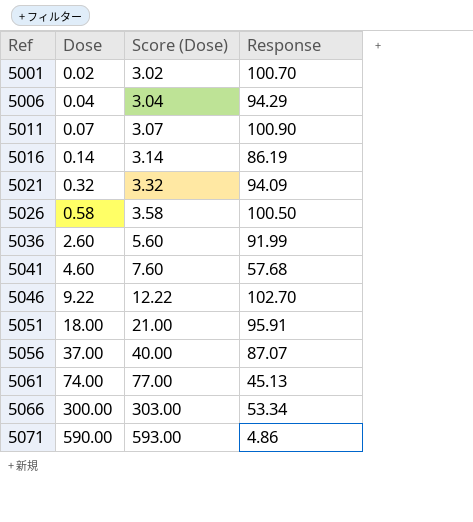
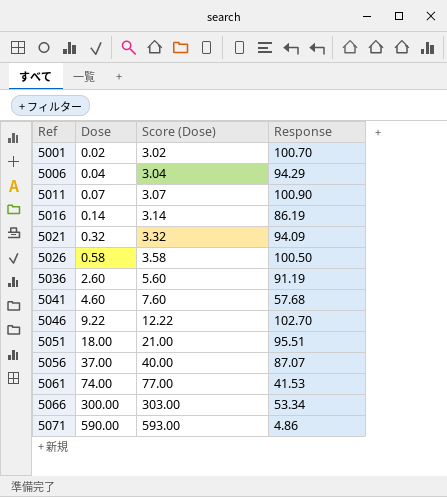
5036 | Response: 91.99 -> 91.19
5051 | Response: 95.91 -> 95.51
5061 | Response: 45.13 -> 41.53

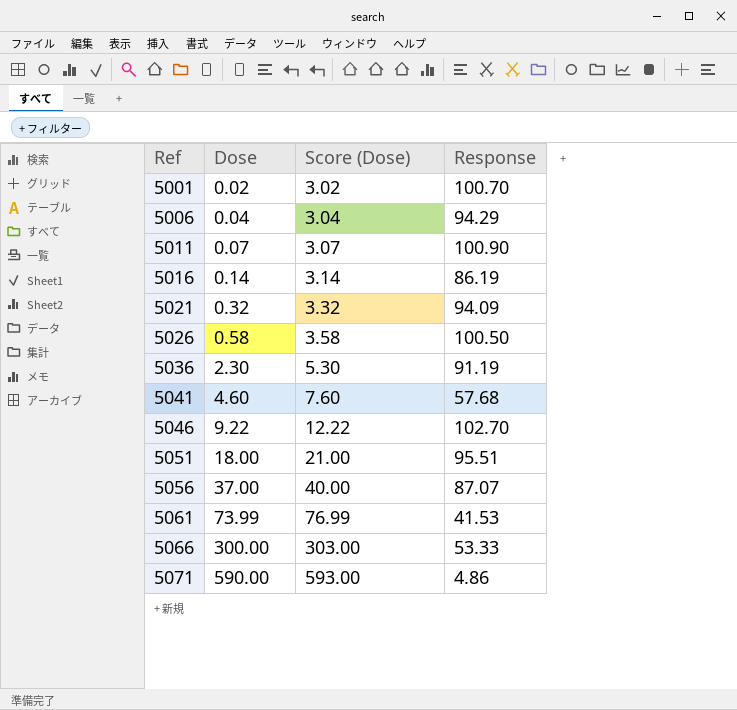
5036 | Dose: 2.60 -> 2.30
5036 | Score (Dose): 5.60 -> 5.30
5061 | Dose: 74.00 -> 73.99
5061 | Score (Dose): 77.00 -> 76.99
5066 | Response: 53.34 -> 53.33

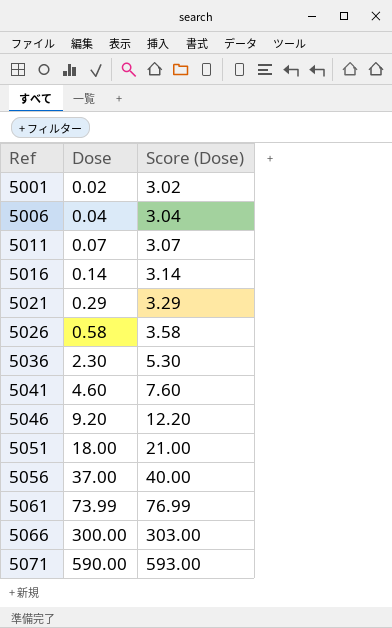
column Response | position: 4 -> none
5021 | Dose: 0.32 -> 0.29
5021 | Score (Dose): 3.32 -> 3.29
5046 | Dose: 9.22 -> 9.20
5046 | Score (Dose): 12.22 -> 12.20

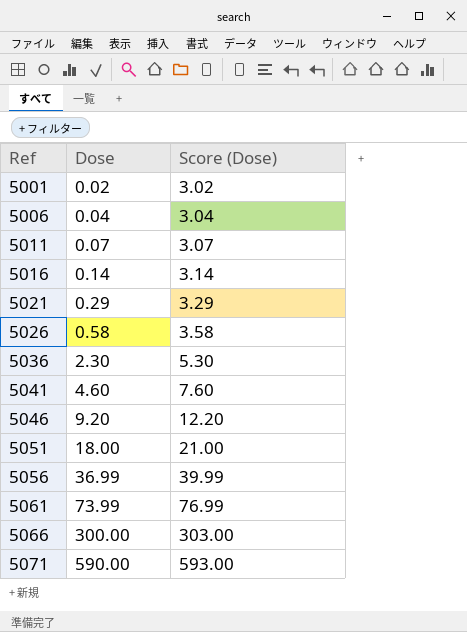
5056 | Dose: 37.00 -> 36.99
5056 | Score (Dose): 40.00 -> 39.99

